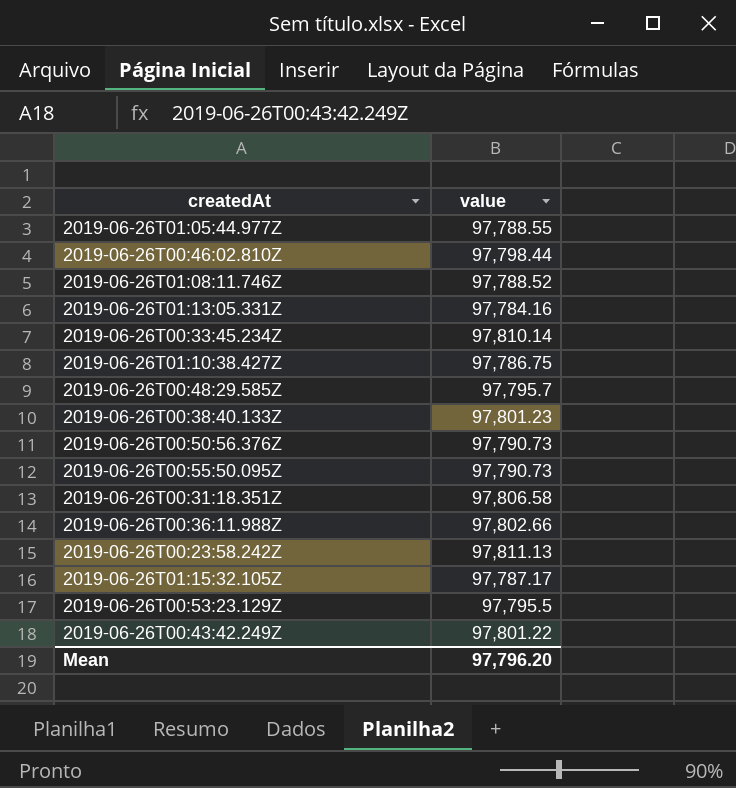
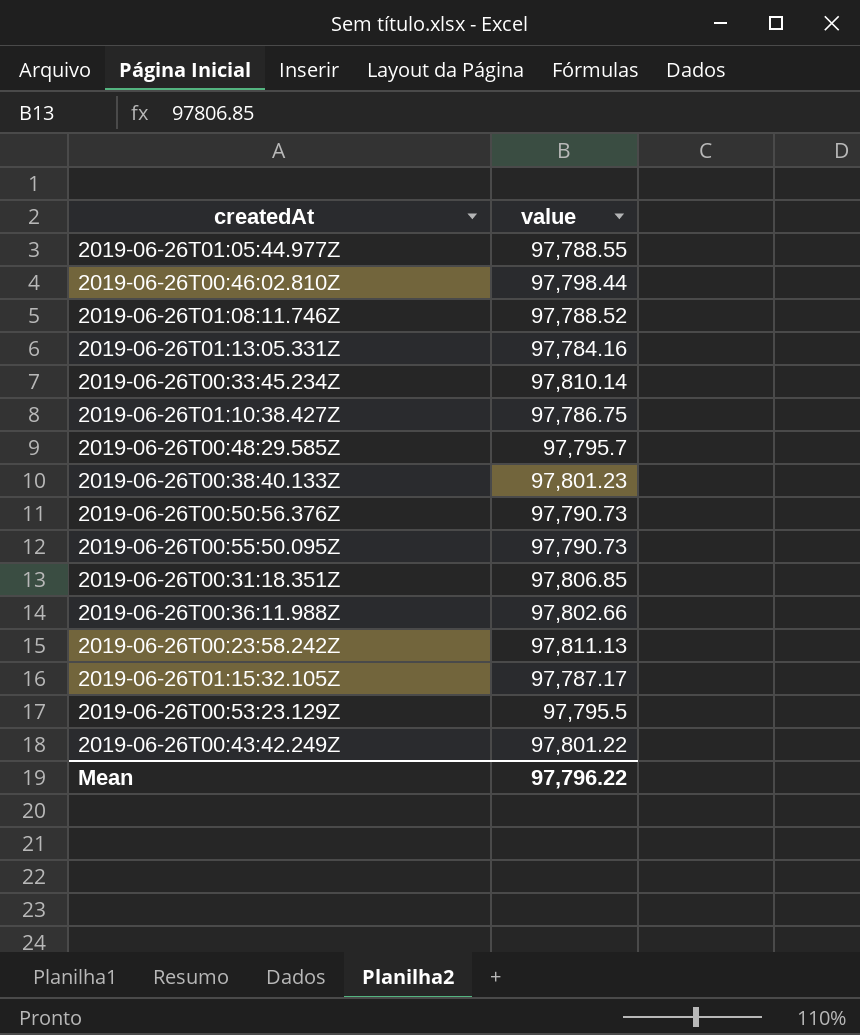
2019-06-26T00:31:18.351Z | value: 97,806.58 -> 97,806.85
Mean | value: 97,796.20 -> 97,796.22

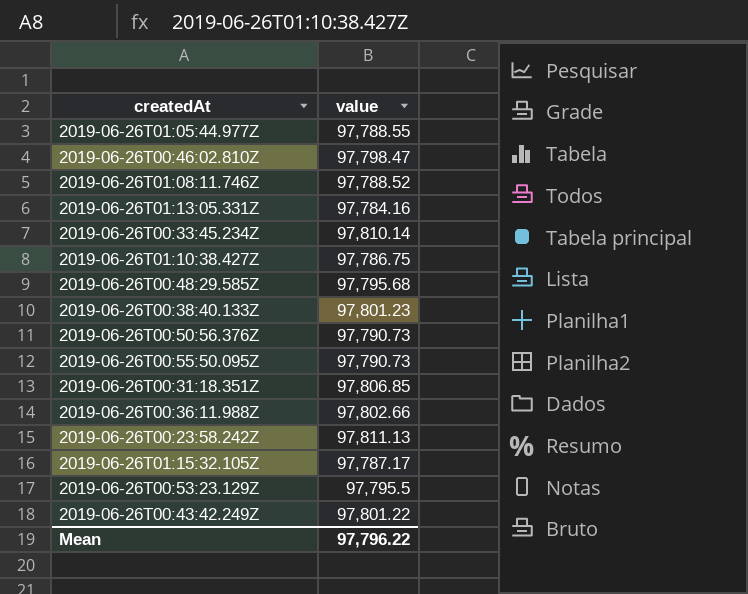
2019-06-26T00:46:02.810Z | value: 97,798.44 -> 97,798.47
2019-06-26T00:48:29.585Z | value: 97,795.7 -> 97,795.68

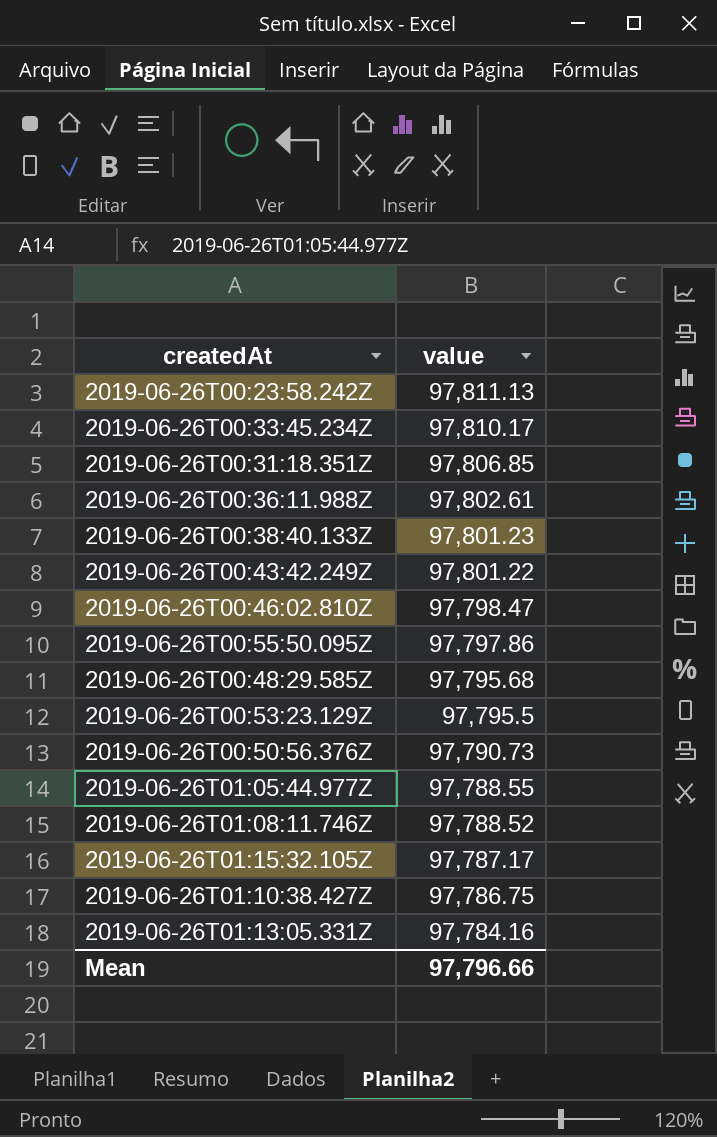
row order: none -> value descending
2019-06-26T00:33:45.234Z | value: 97,810.14 -> 97,810.17
2019-06-26T00:36:11.988Z | value: 97,802.66 -> 97,802.61
2019-06-26T00:55:50.095Z | value: 97,790.73 -> 97,797.86
Mean | value: 97,796.22 -> 97,796.66

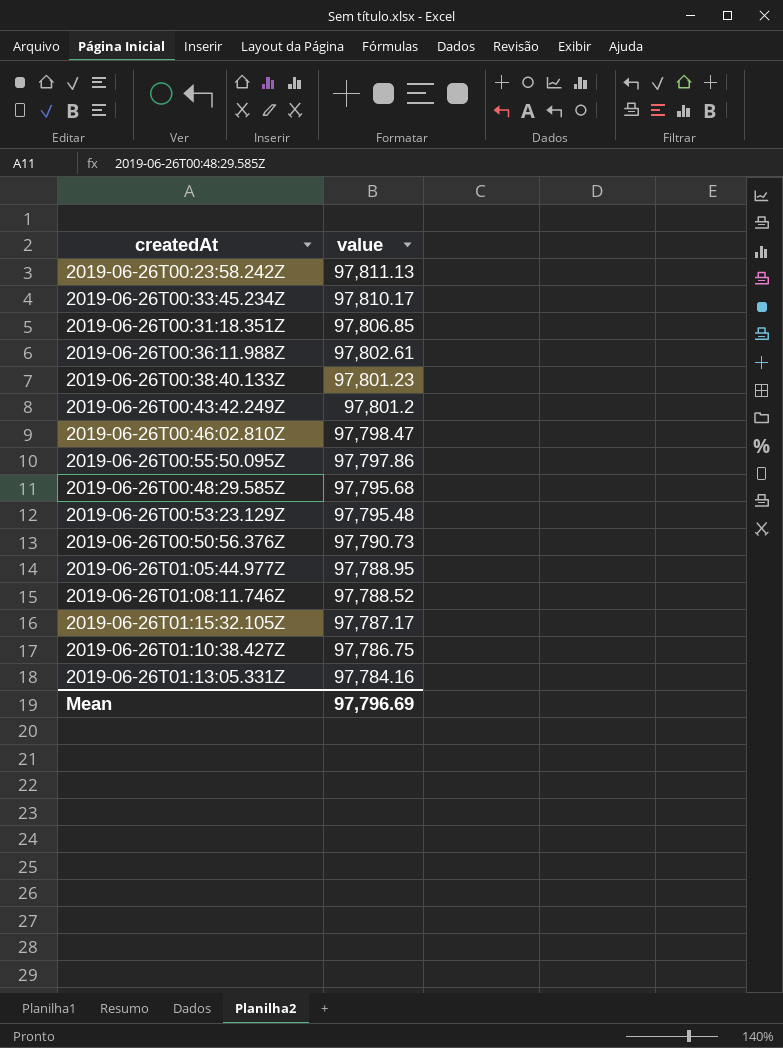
2019-06-26T00:43:42.249Z | value: 97,801.22 -> 97,801.2
2019-06-26T00:53:23.129Z | value: 97,795.5 -> 97,795.48
2019-06-26T01:05:44.977Z | value: 97,788.55 -> 97,788.95
Mean | value: 97,796.66 -> 97,796.69

